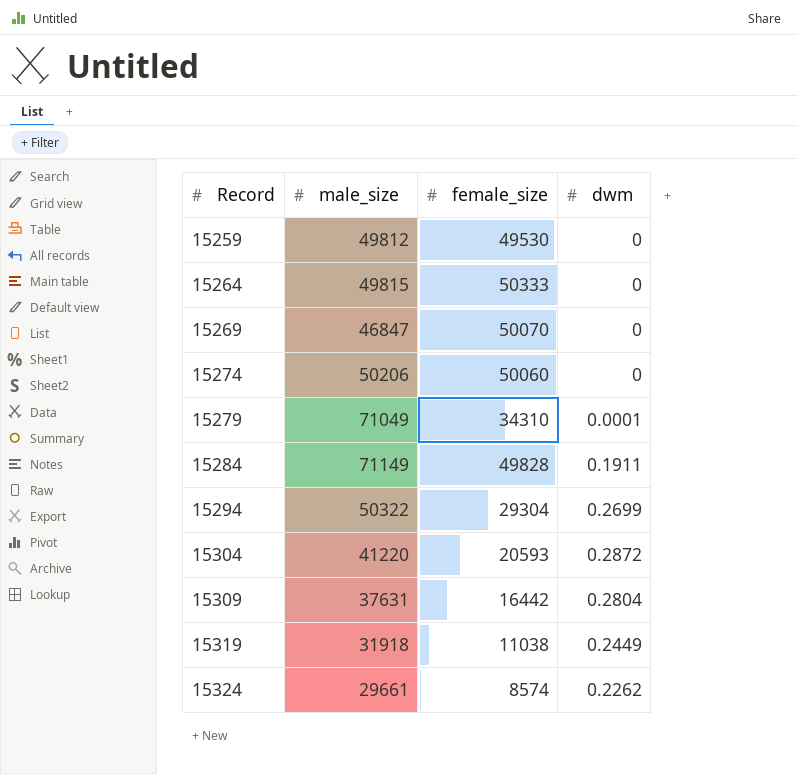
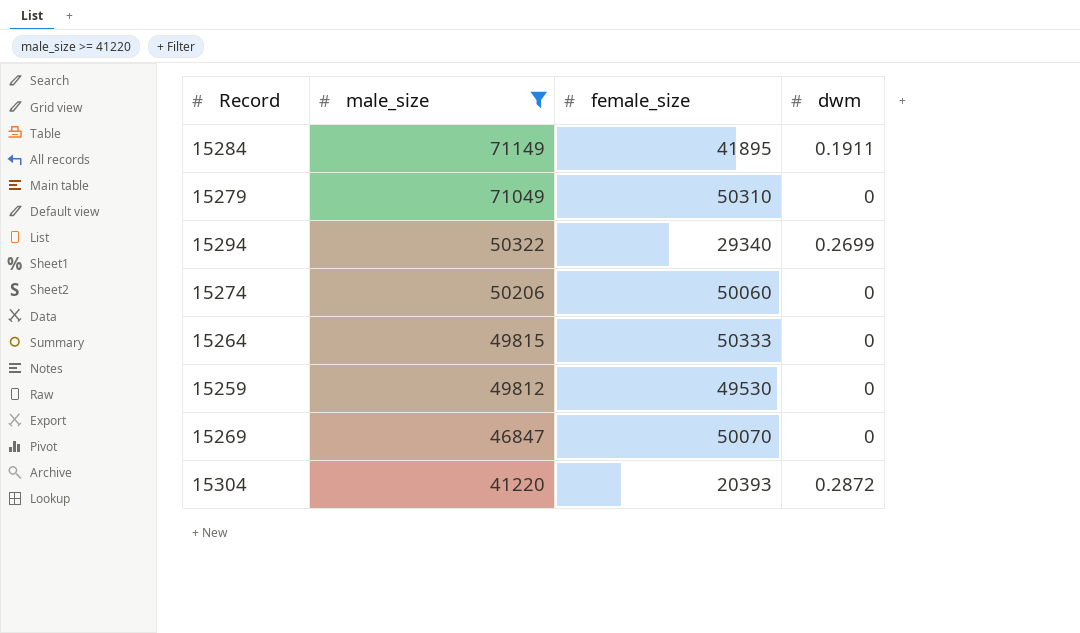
filter: none -> male_size >= 41220
row order: Record ascending -> male_size descending
15284 | female_size: 49828 -> 41895
15279 | female_size: 34310 -> 50310
15279 | dwm: 0.0001 -> 0
15294 | female_size: 29304 -> 29340
15304 | female_size: 20593 -> 20393

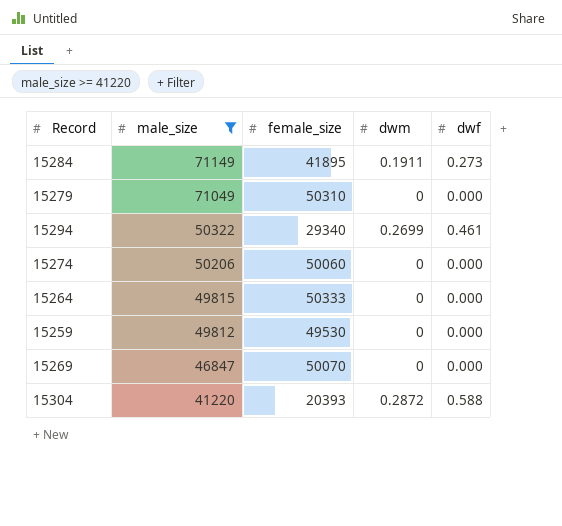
column dwf | position: none -> 5

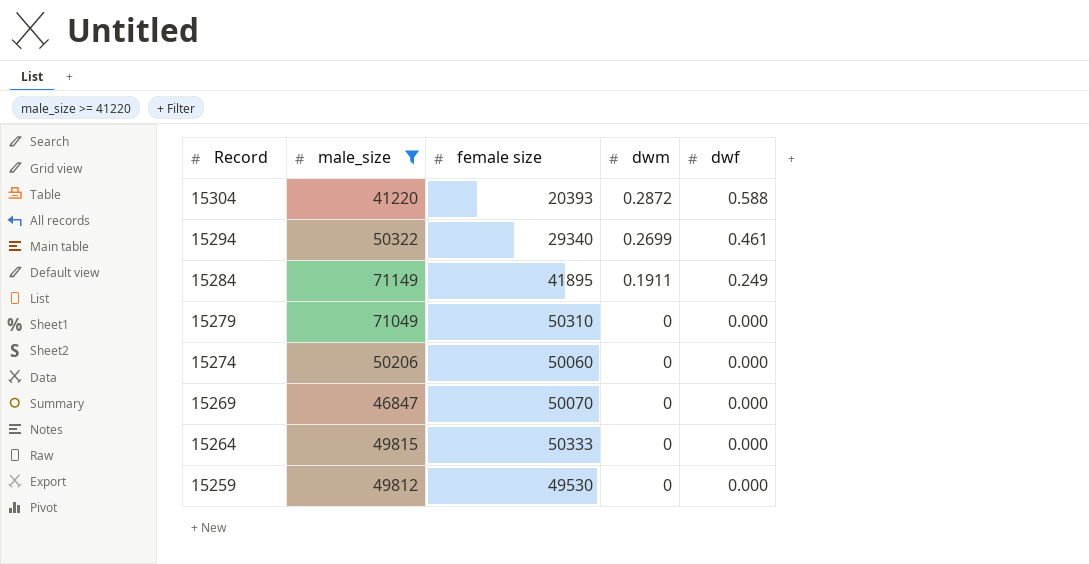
row order: male_size descending -> Record descending
column name: female_size -> female size
15284 | dwf: 0.273 -> 0.249

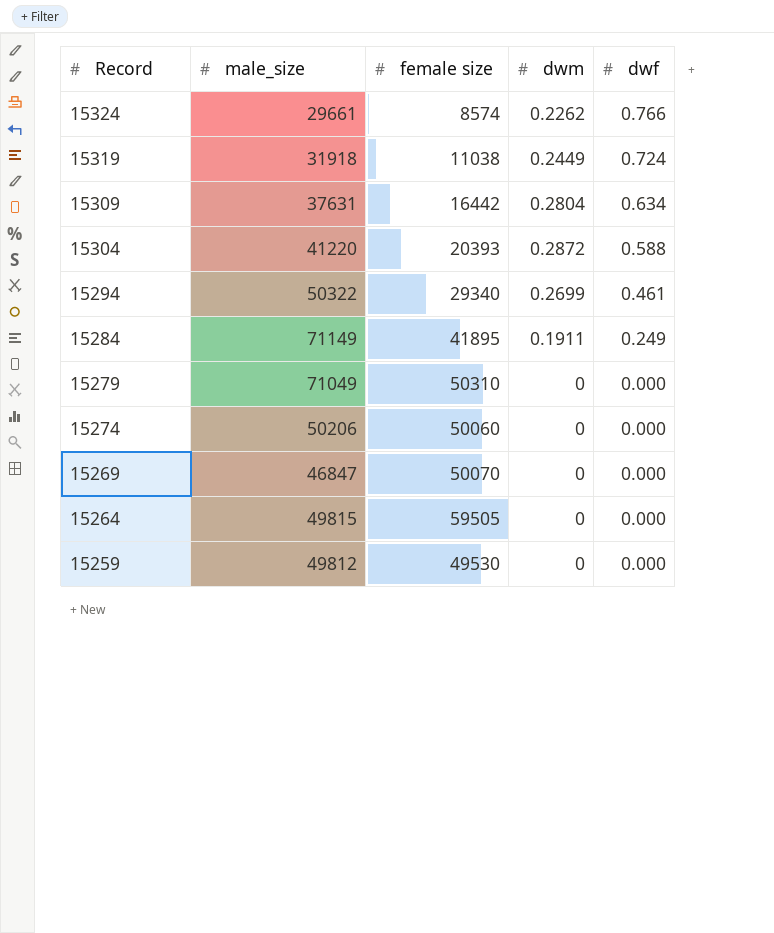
filter: male_size >= 41220 -> none
15264 | female size: 50333 -> 59505

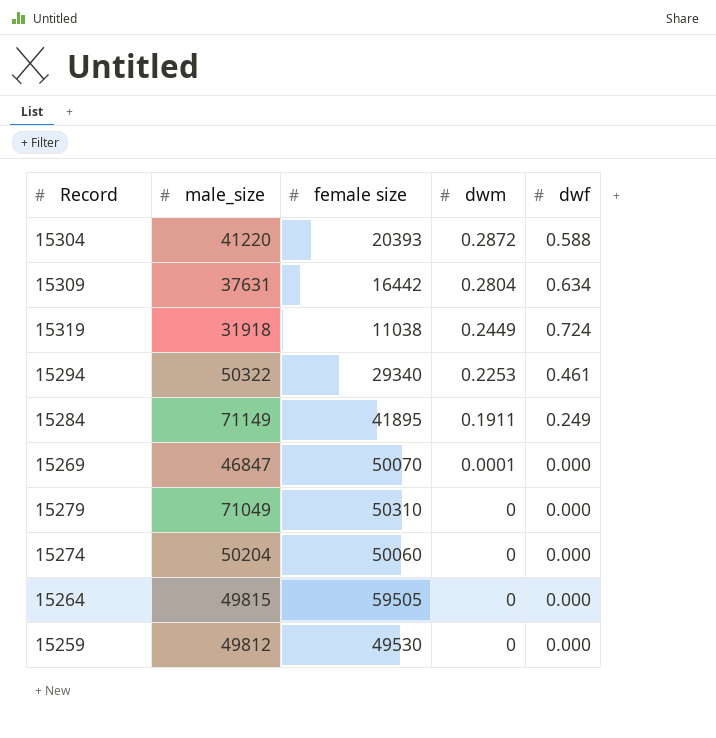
row order: Record descending -> dwm descending
row 15324: 29661 | 8574 | 0.2262 | 0.766 -> none
15294 | dwm: 0.2699 -> 0.2253
15269 | dwm: 0 -> 0.0001
15274 | male_size: 50206 -> 50204

